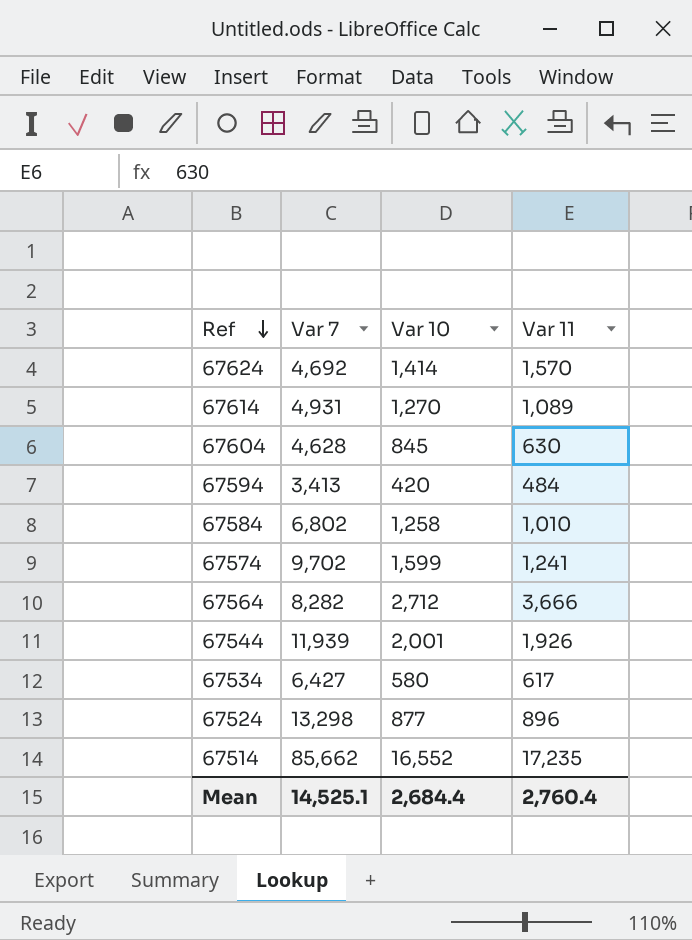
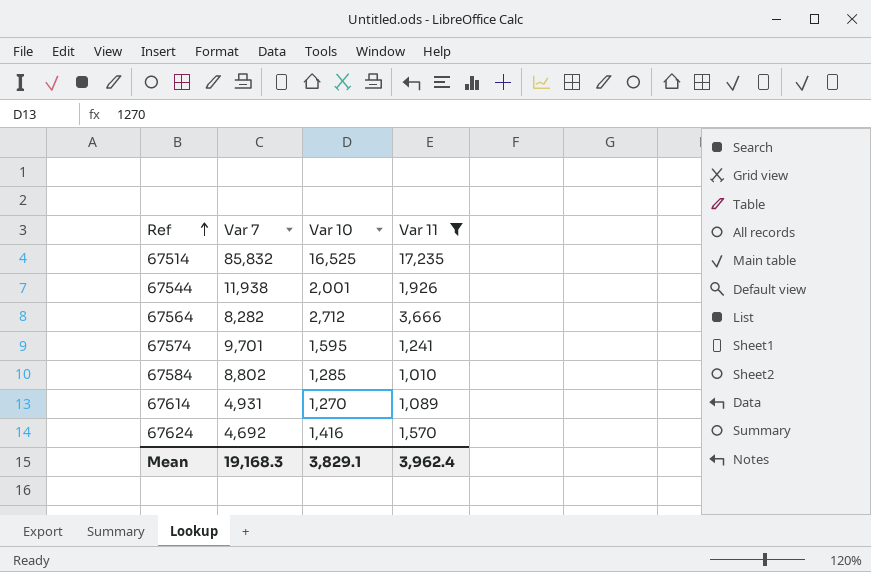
filter: none -> Var 11 >= 1,010
row order: Ref descending -> Ref ascending
67514 | Var 7: 85,662 -> 85,832
67514 | Var 10: 16,552 -> 16,525
67544 | Var 7: 11,939 -> 11,938
67574 | Var 7: 9,702 -> 9,701
67574 | Var 10: 1,599 -> 1,595
67584 | Var 7: 6,802 -> 8,802
67584 | Var 10: 1,258 -> 1,285
67624 | Var 10: 1,414 -> 1,416
Mean | Var 7: 14,525.1 -> 19,168.3
Mean | Var 10: 2,684.4 -> 3,829.1
Mean | Var 11: 2,760.4 -> 3,962.4

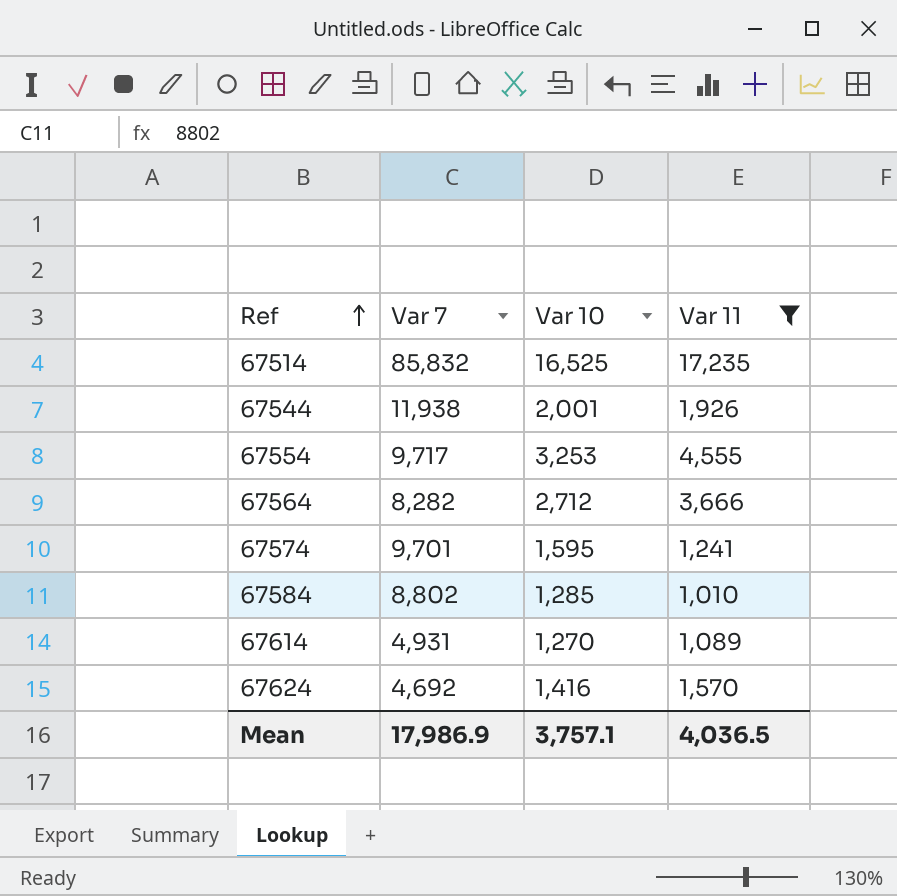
row 67554: none -> 9,717 | 3,253 | 4,555
Mean | Var 7: 19,168.3 -> 17,986.9
Mean | Var 10: 3,829.1 -> 3,757.1
Mean | Var 11: 3,962.4 -> 4,036.5

